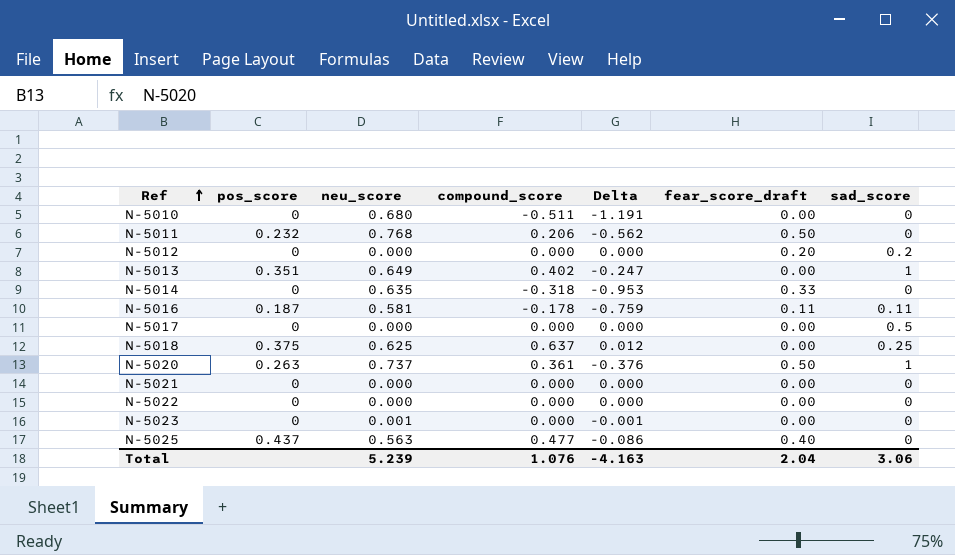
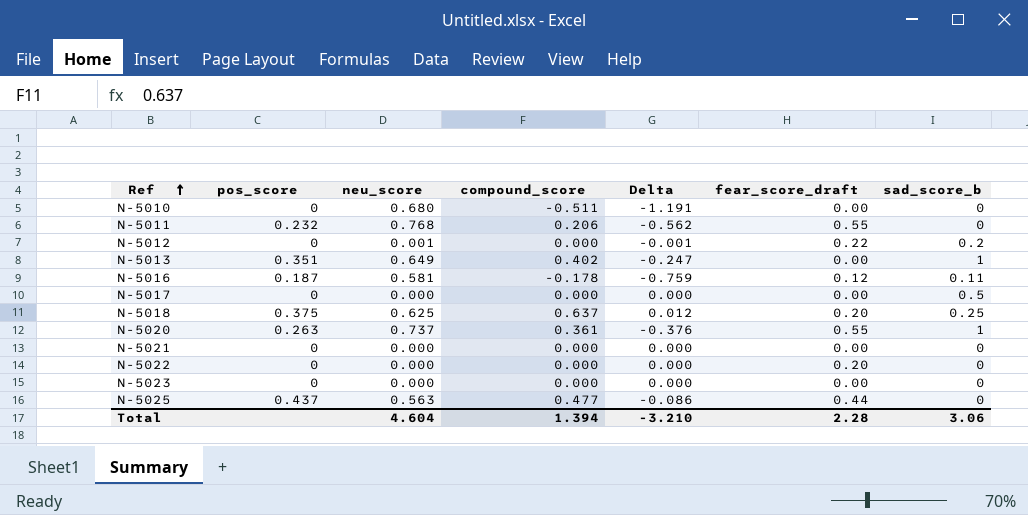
column name: sad_score -> sad_score_b
row N-5014: 0 | 0.635 | -0.318 | -0.953 | 0.33 | 0 -> none
N-5011 | fear_score_draft: 0.50 -> 0.55
N-5012 | neu_score: 0.000 -> 0.001
N-5012 | Delta: 0.000 -> -0.001
N-5012 | fear_score_draft: 0.20 -> 0.22
N-5016 | fear_score_draft: 0.11 -> 0.12
N-5018 | fear_score_draft: 0.00 -> 0.20
N-5020 | fear_score_draft: 0.50 -> 0.55
N-5022 | fear_score_draft: 0.00 -> 0.20
N-5023 | neu_score: 0.001 -> 0.000
N-5023 | Delta: -0.001 -> 0.000
N-5025 | fear_score_draft: 0.40 -> 0.44
Total | neu_score: 5.239 -> 4.604
Total | compound_score: 1.076 -> 1.394
Total | Delta: -4.163 -> -3.210
Total | fear_score_draft: 2.04 -> 2.28

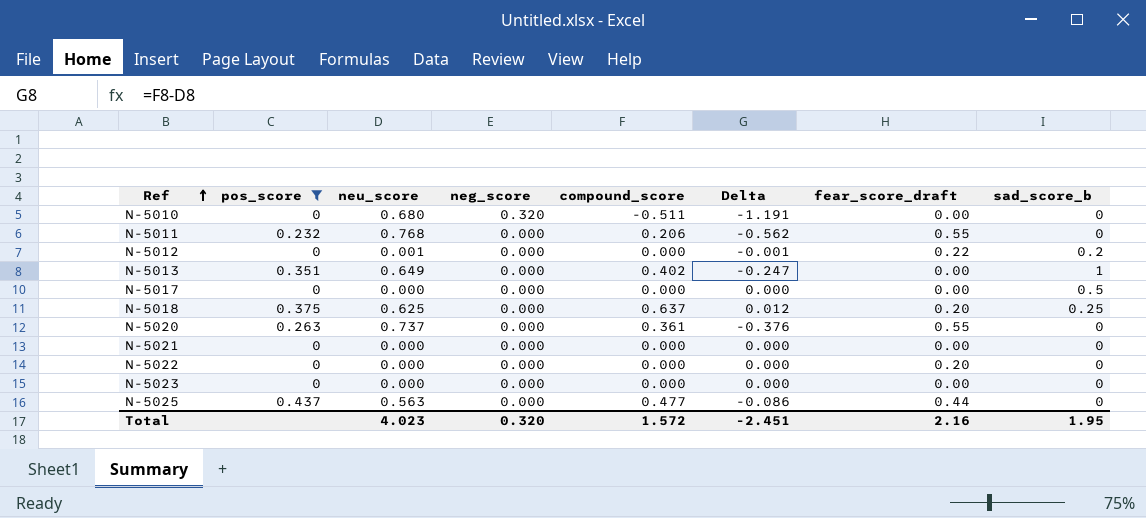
filter: none -> pos_score != 0.187
column neg_score | position: none -> 4
N-5020 | sad_score_b: 1 -> 0
Total | neu_score: 4.604 -> 4.023
Total | compound_score: 1.394 -> 1.572
Total | Delta: -3.210 -> -2.451
Total | fear_score_draft: 2.28 -> 2.16
Total | sad_score_b: 3.06 -> 1.95

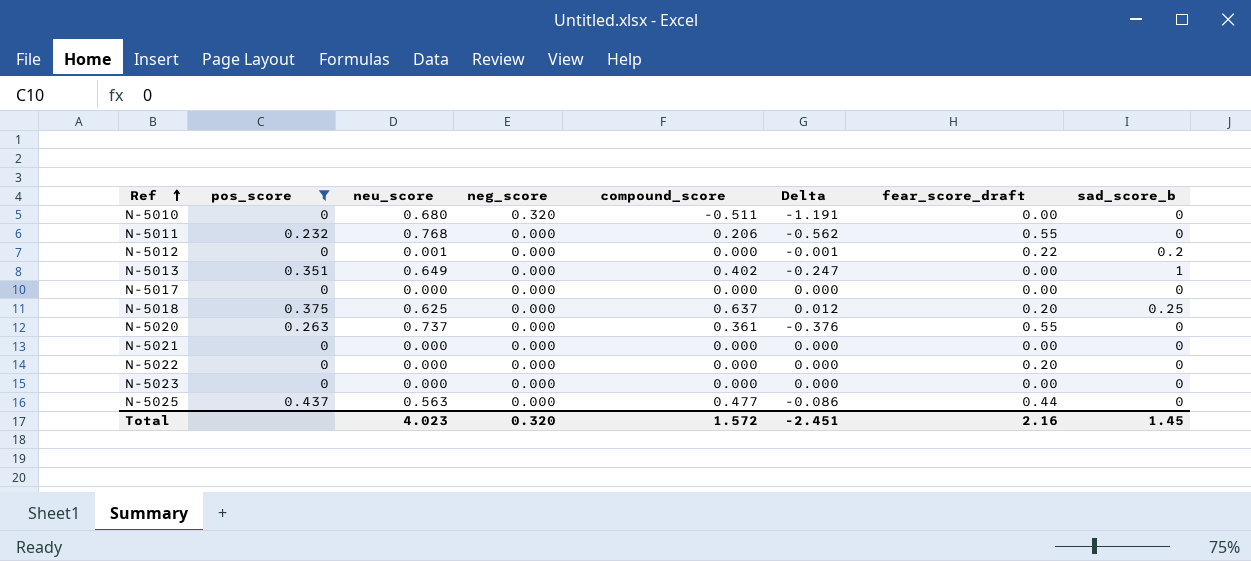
N-5017 | sad_score_b: 0.5 -> 0
Total | sad_score_b: 1.95 -> 1.45

